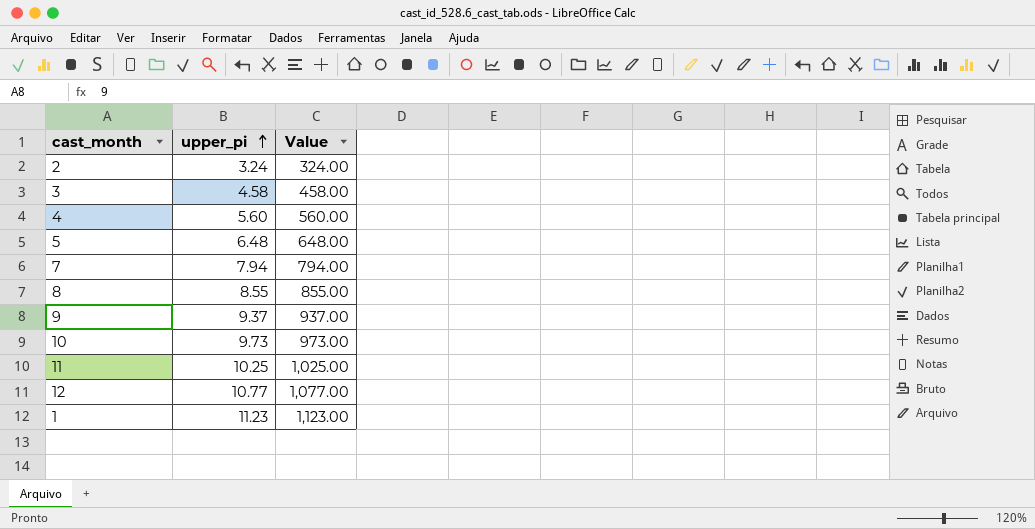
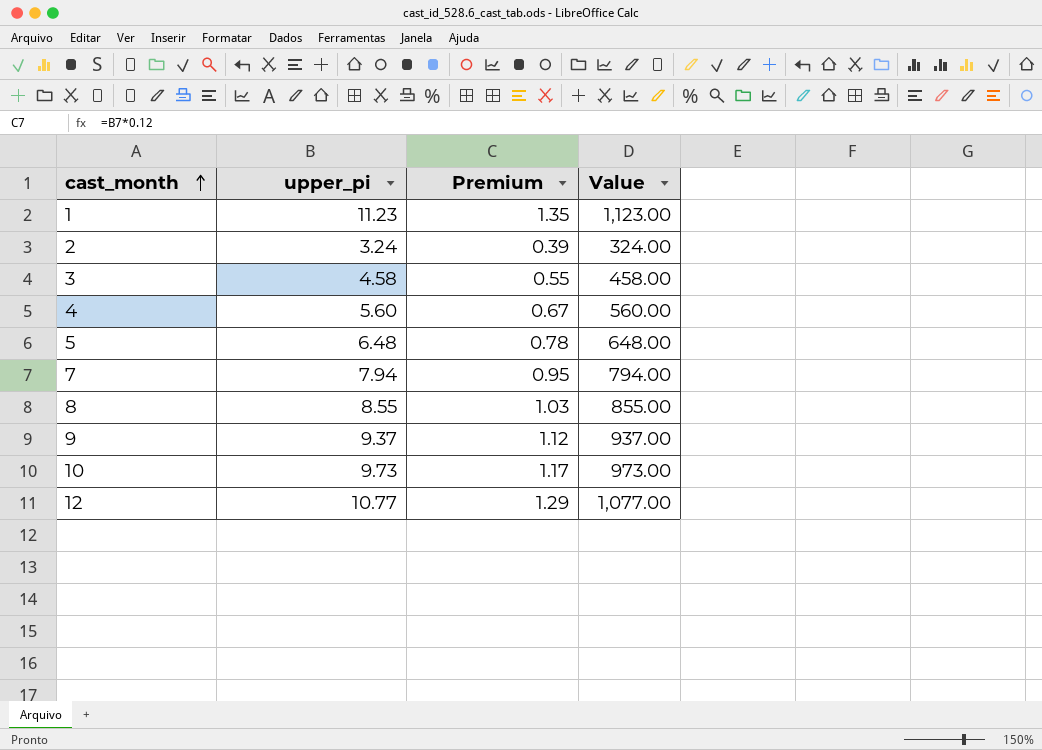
row order: upper_pi ascending -> cast_month ascending
column Premium | formula: none -> [upper_pi] * 0.12
row 11: 10.25 | 1,025.00 -> none

